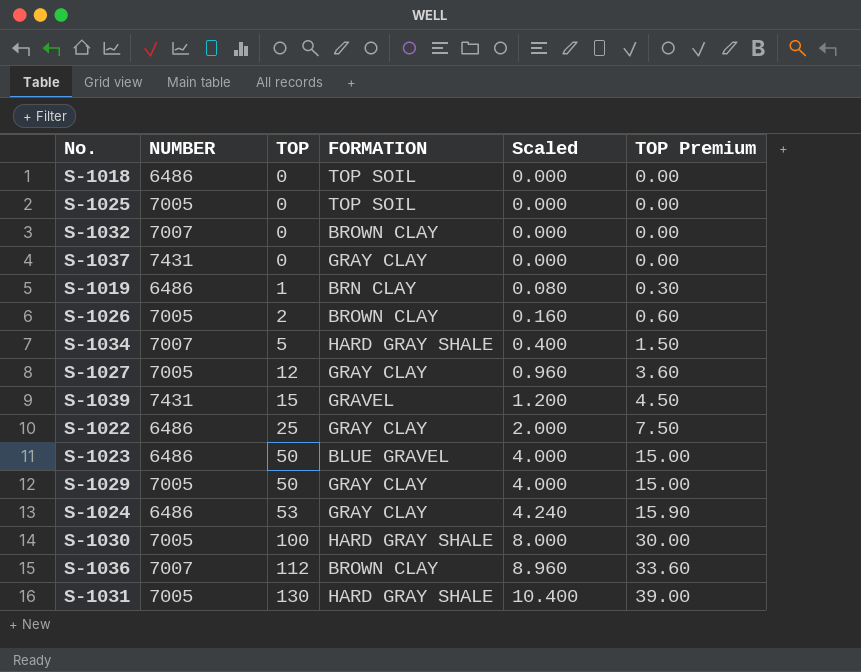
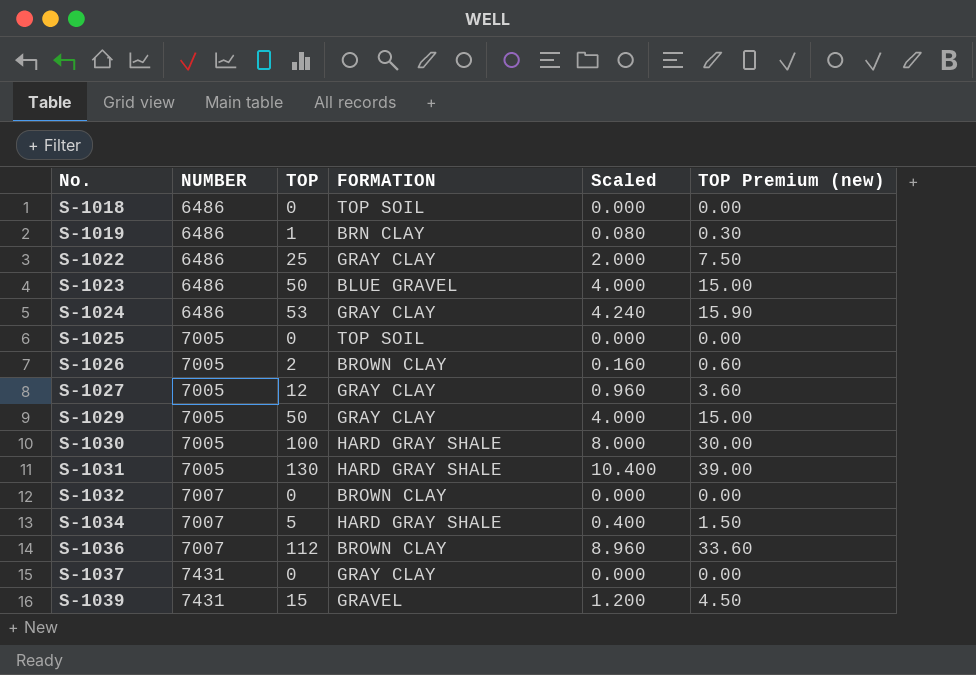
row order: TOP ascending -> No. ascending
column name: TOP Premium -> TOP Premium (new)

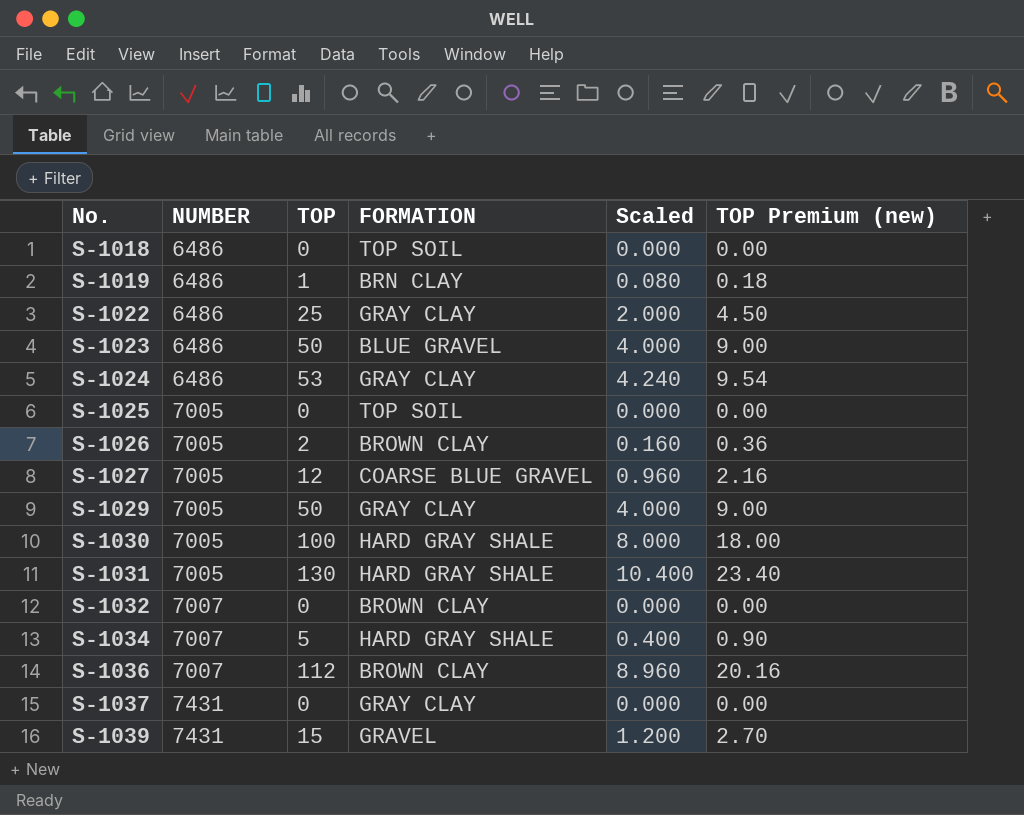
column TOP Premium (new) | formula: [TOP] * 0.3 -> [TOP] * 0.18
S-1027 | FORMATION: GRAY CLAY -> COARSE BLUE GRAVEL

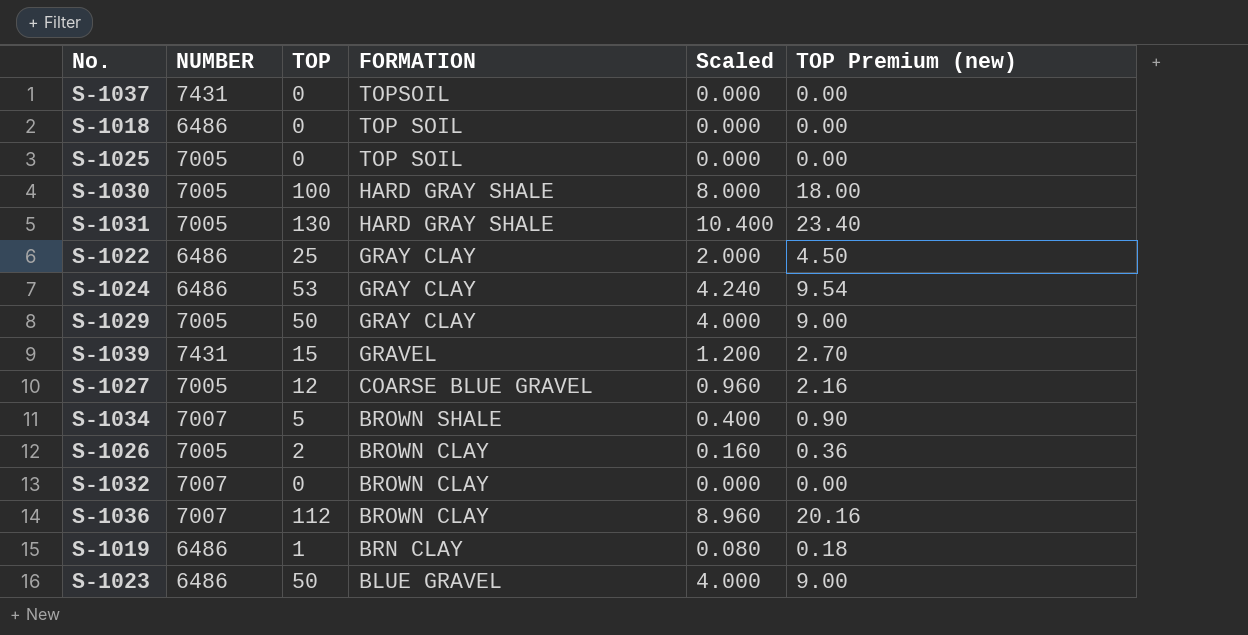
row order: No. ascending -> FORMATION descending
S-1037 | FORMATION: GRAY CLAY -> TOPSOIL
S-1034 | FORMATION: HARD GRAY SHALE -> BROWN SHALE

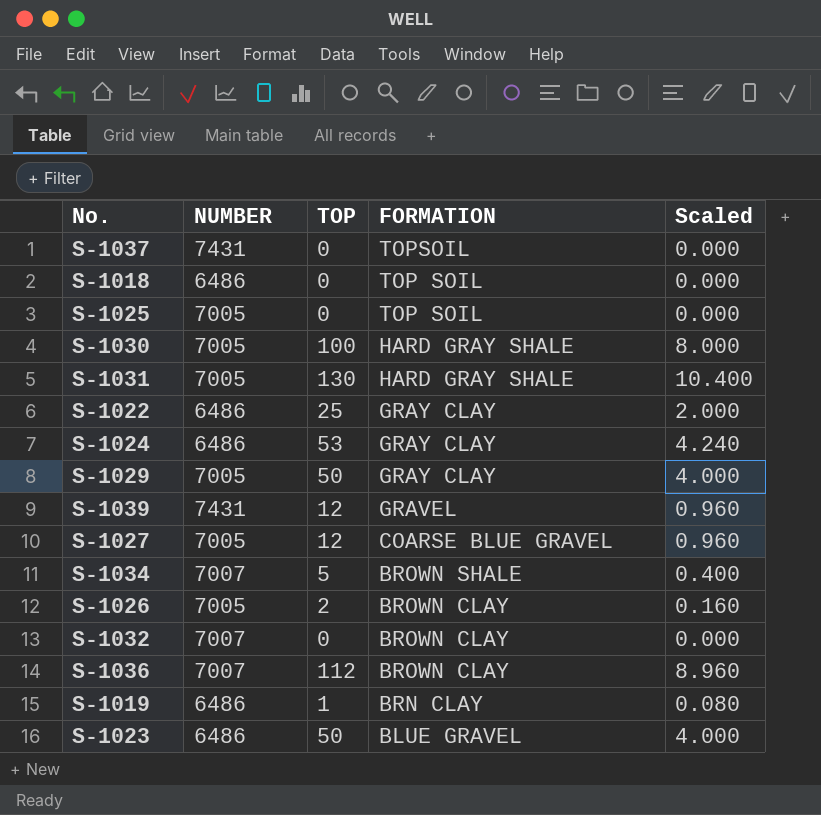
column TOP Premium (new) | formula: [TOP] * 0.18 -> none
S-1039 | TOP: 15 -> 12
S-1039 | Scaled: 1.200 -> 0.960

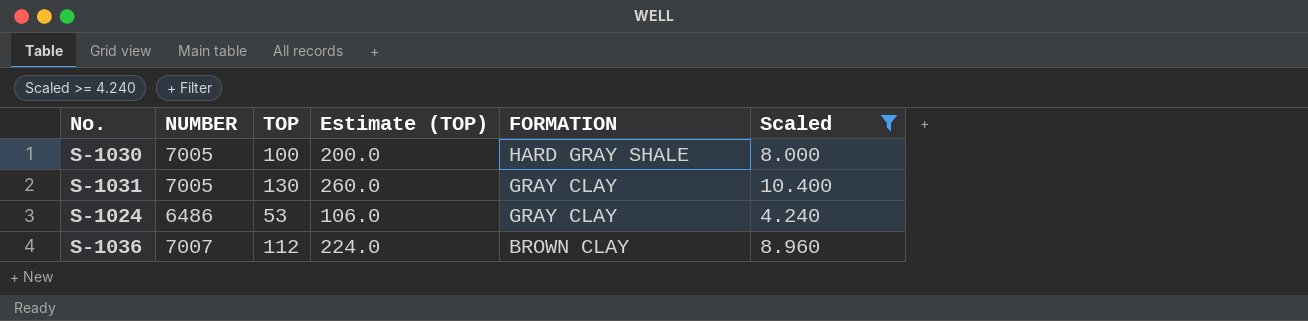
filter: none -> Scaled >= 4.240
column Estimate (TOP) | formula: none -> [TOP] * 2
S-1031 | FORMATION: HARD GRAY SHALE -> GRAY CLAY

